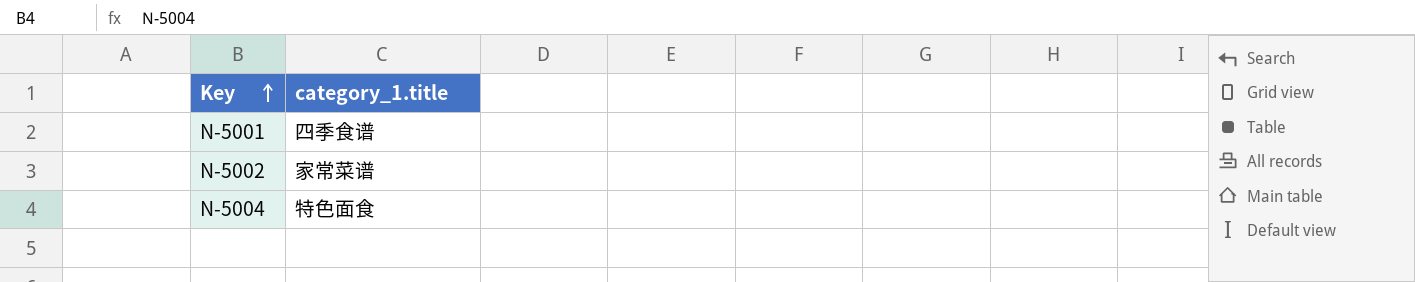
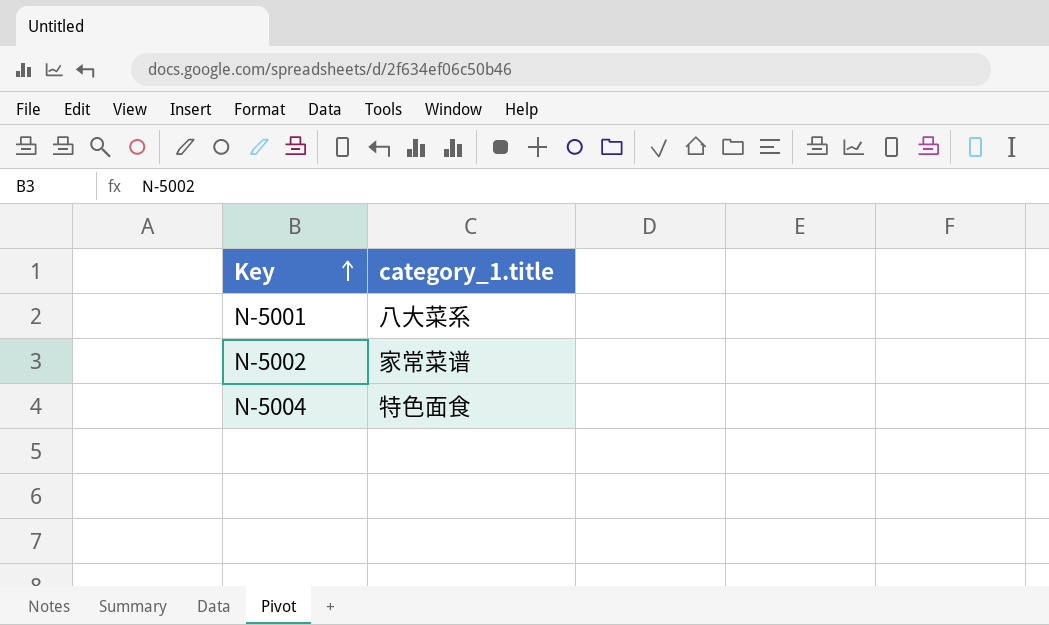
N-5001 | category_1.title: 四季食谱 -> 八大菜系

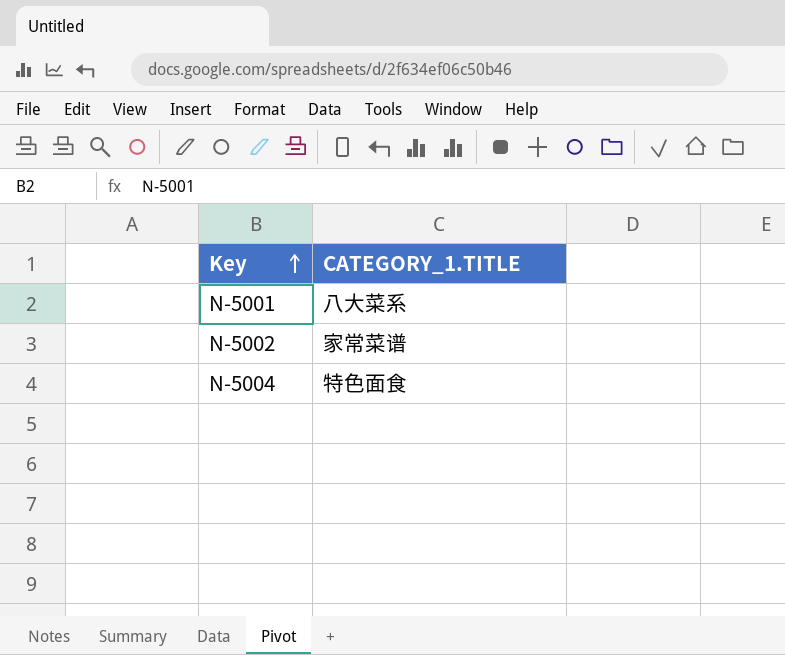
column name: category_1.title -> CATEGORY_1.TITLE

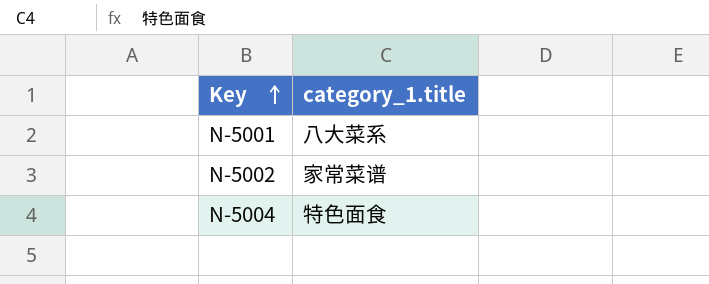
column name: CATEGORY_1.TITLE -> category_1.title

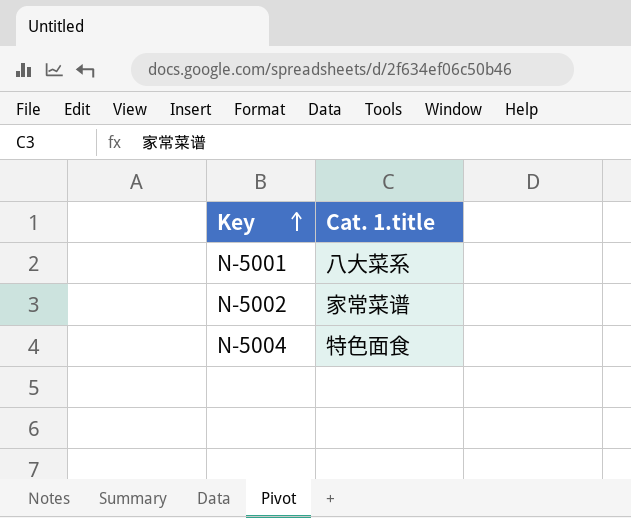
column name: category_1.title -> Cat. 1.title

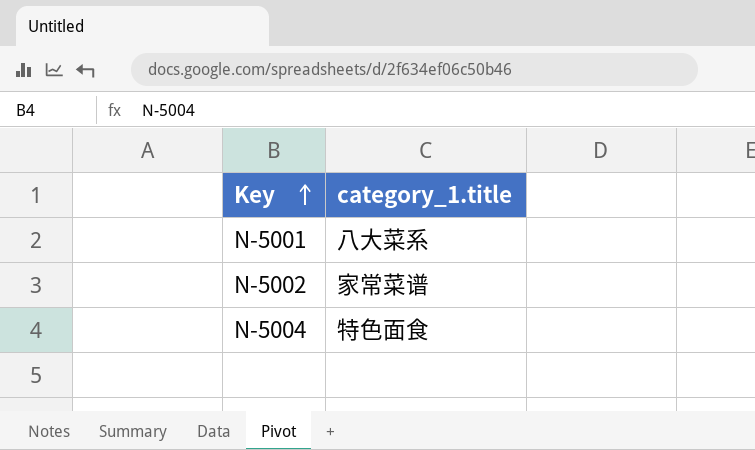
column name: Cat. 1.title -> category_1.title

